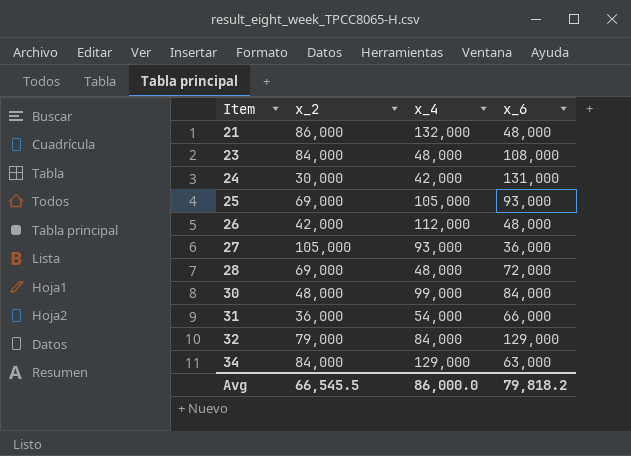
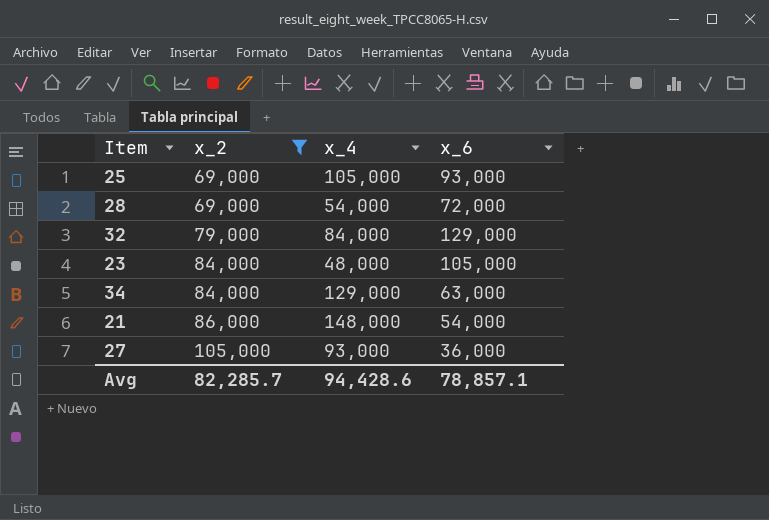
filter: none -> x_2 >= 69,000
row order: Item ascending -> x_2 ascending
28 | x_4: 48,000 -> 54,000
23 | x_6: 108,000 -> 105,000
21 | x_4: 132,000 -> 148,000
21 | x_6: 48,000 -> 54,000
Avg | x_2: 66,545.5 -> 82,285.7
Avg | x_4: 86,000.0 -> 94,428.6
Avg | x_6: 79,818.2 -> 78,857.1

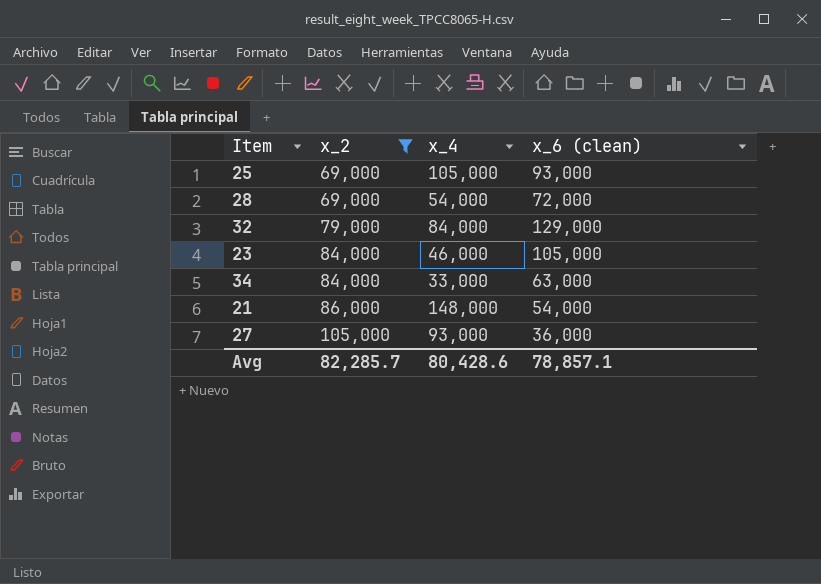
column name: x_6 -> x_6 (clean)
23 | x_4: 48,000 -> 46,000
34 | x_4: 129,000 -> 33,000
Avg | x_4: 94,428.6 -> 80,428.6

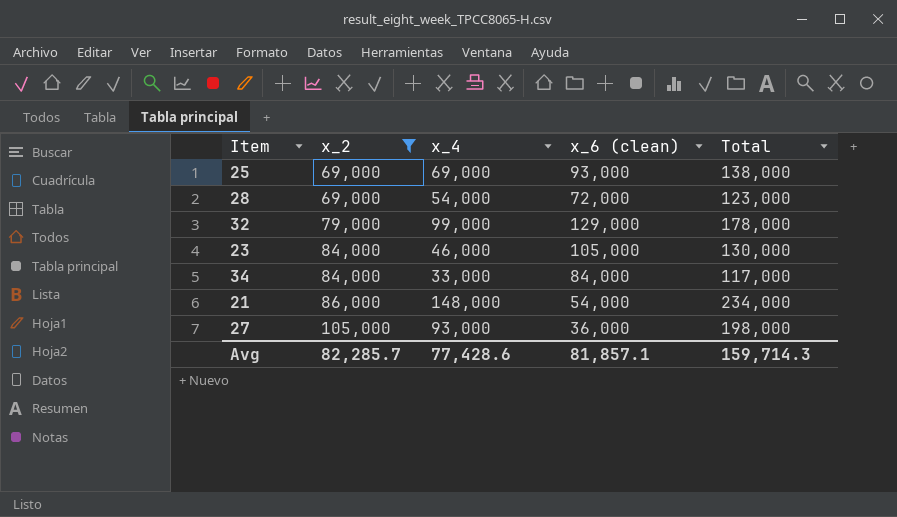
column Total | formula: none -> [x_2] + [x_4]
25 | x_4: 105,000 -> 69,000
32 | x_4: 84,000 -> 99,000
34 | x_6 (clean): 63,000 -> 84,000
Avg | x_4: 80,428.6 -> 77,428.6
Avg | x_6 (clean): 78,857.1 -> 81,857.1

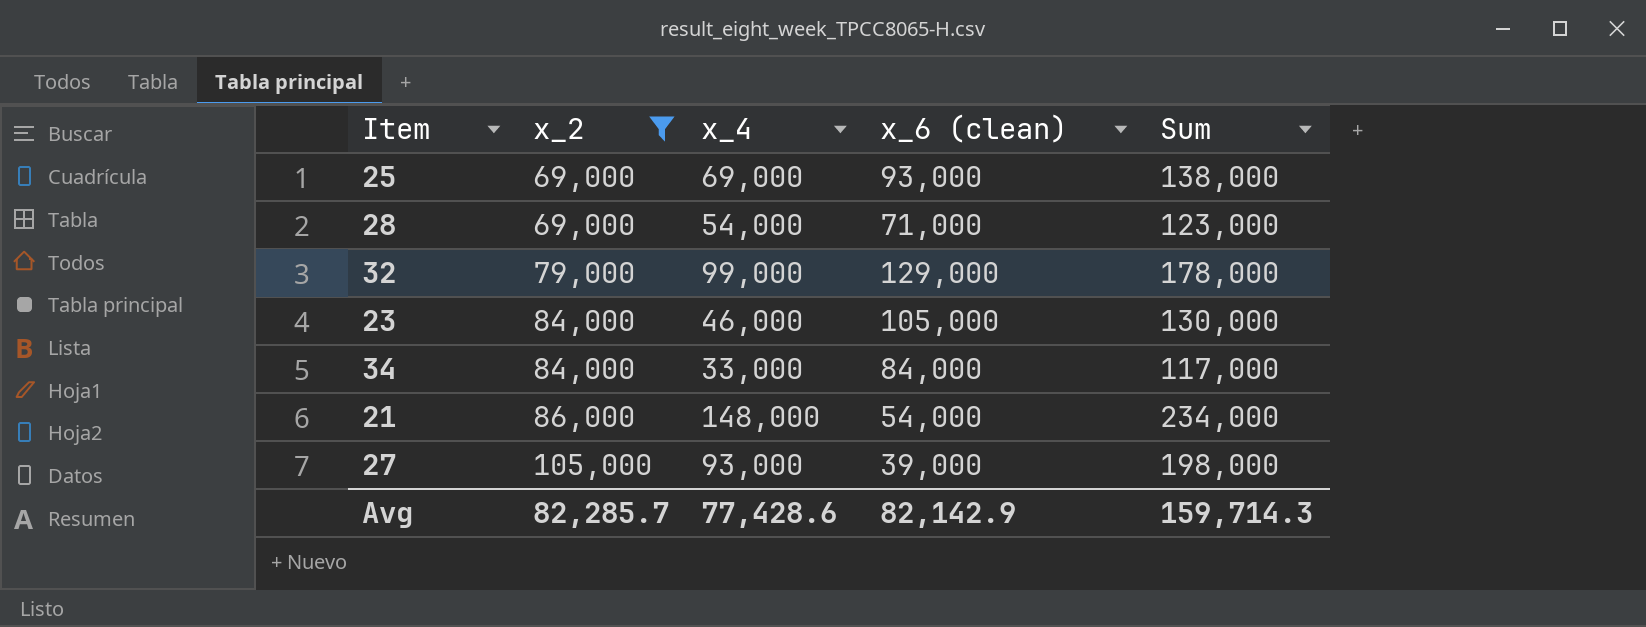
column name: Total -> Sum
28 | x_6 (clean): 72,000 -> 71,000
27 | x_6 (clean): 36,000 -> 39,000
Avg | x_6 (clean): 81,857.1 -> 82,142.9

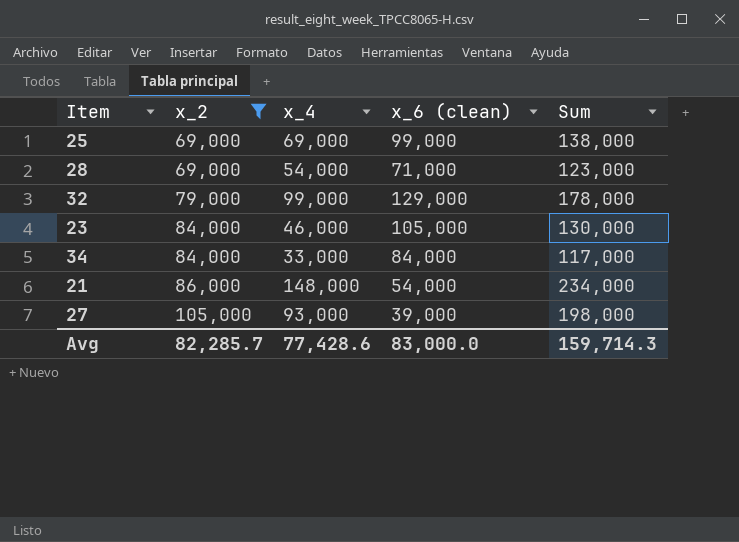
25 | x_6 (clean): 93,000 -> 99,000
Avg | x_6 (clean): 82,142.9 -> 83,000.0

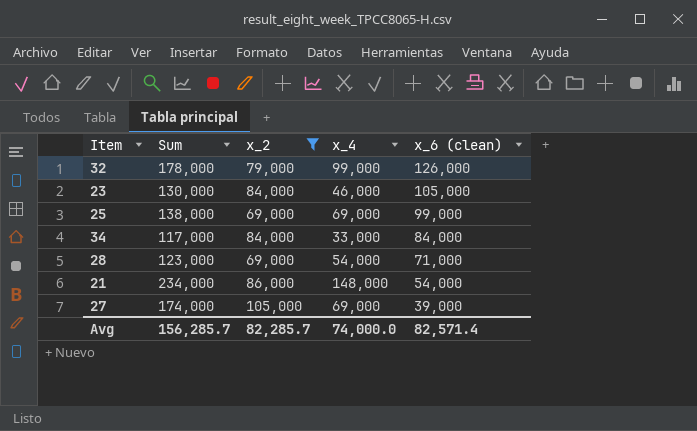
row order: x_2 ascending -> x_6 (clean) descending
column Sum | position: 5 -> 2
32 | x_6 (clean): 129,000 -> 126,000
27 | Sum: 198,000 -> 174,000
27 | x_4: 93,000 -> 69,000
Avg | Sum: 159,714.3 -> 156,285.7
Avg | x_4: 77,428.6 -> 74,000.0
Avg | x_6 (clean): 83,000.0 -> 82,571.4

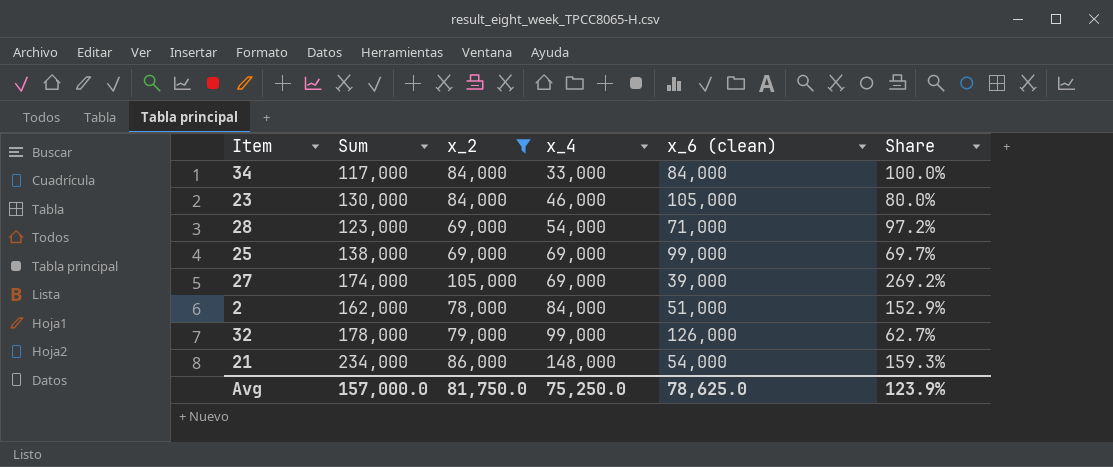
row order: x_6 (clean) descending -> x_4 ascending
column Share | formula: none -> [x_2] / [x_6 (clean)]
row 2: none -> 162,000 | 78,000 | 84,000 | 51,000 | 152.9%
Avg | Sum: 156,285.7 -> 157,000.0
Avg | x_2: 82,285.7 -> 81,750.0
Avg | x_4: 74,000.0 -> 75,250.0
Avg | x_6 (clean): 82,571.4 -> 78,625.0

